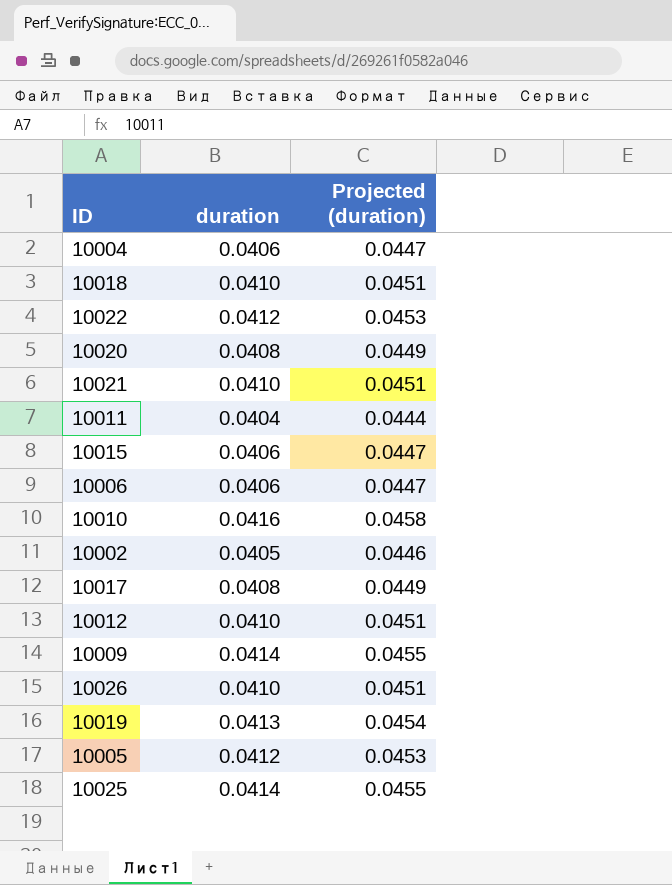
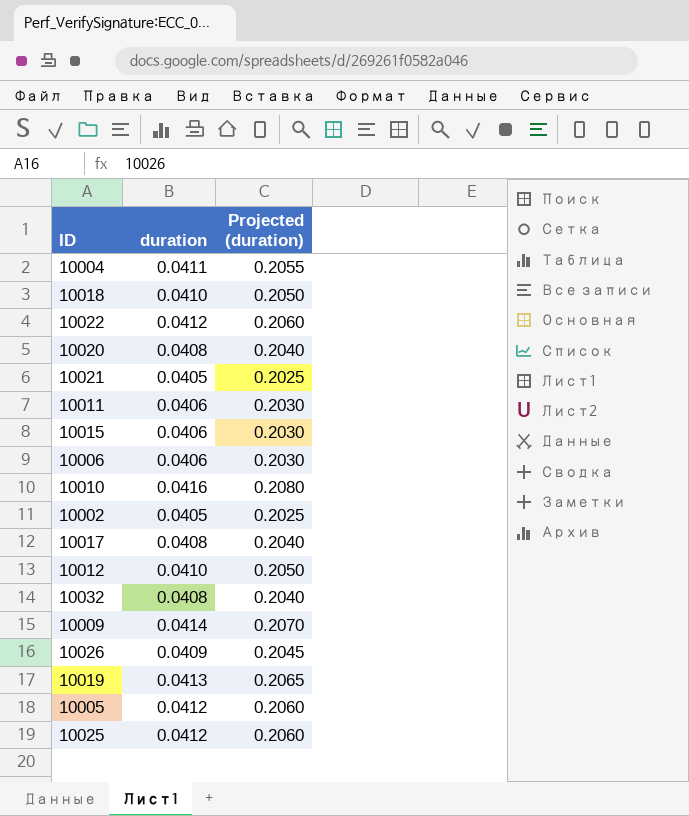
column Projected (duration) | formula: [duration] * 1.1 -> [duration] * 5
10004 | duration: 0.0406 -> 0.0411
10021 | duration: 0.0410 -> 0.0405
10011 | duration: 0.0404 -> 0.0406
row 10032: none -> 0.0408 | 0.2040
10026 | duration: 0.0410 -> 0.0409
10025 | duration: 0.0414 -> 0.0412

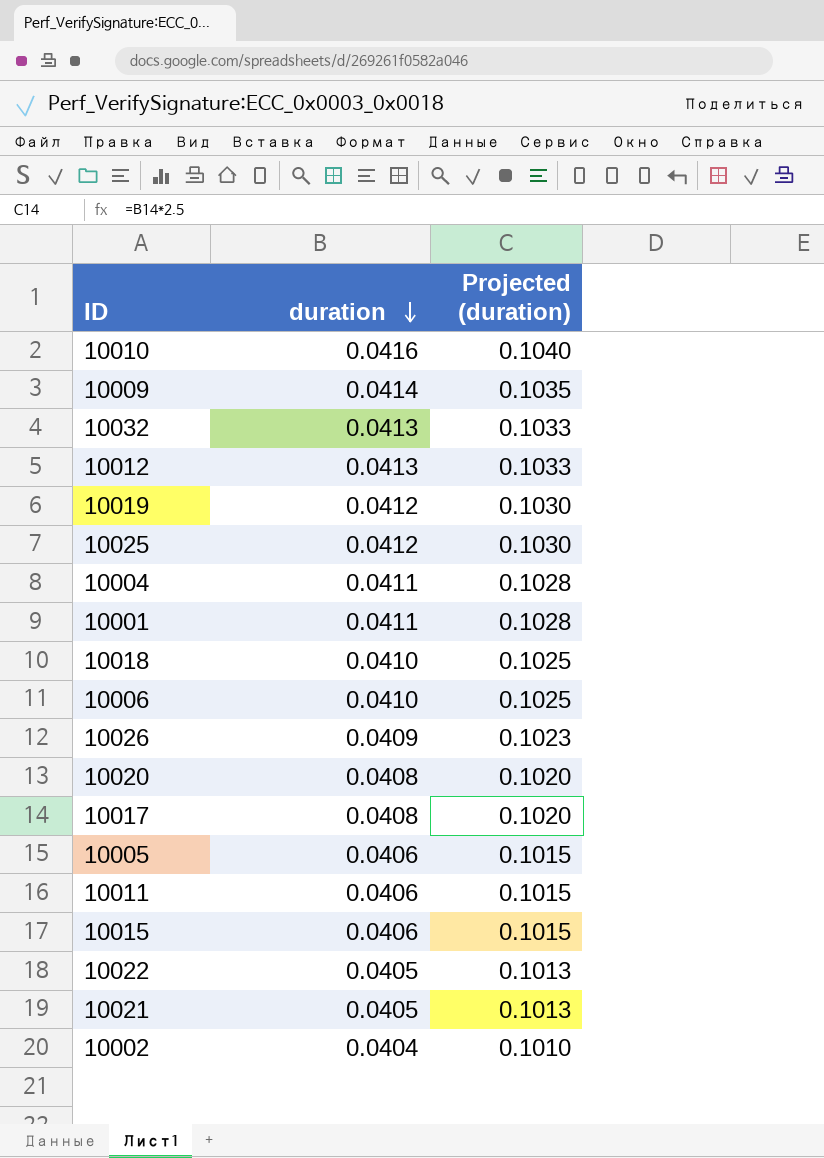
row order: none -> duration descending
column Projected (duration) | formula: [duration] * 5 -> [duration] * 2.5
10032 | duration: 0.0408 -> 0.0413
10012 | duration: 0.0410 -> 0.0413
10019 | duration: 0.0413 -> 0.0412
row 10001: none -> 0.0411 | 0.1028
10006 | duration: 0.0406 -> 0.0410
10005 | duration: 0.0412 -> 0.0406
10022 | duration: 0.0412 -> 0.0405
10002 | duration: 0.0405 -> 0.0404

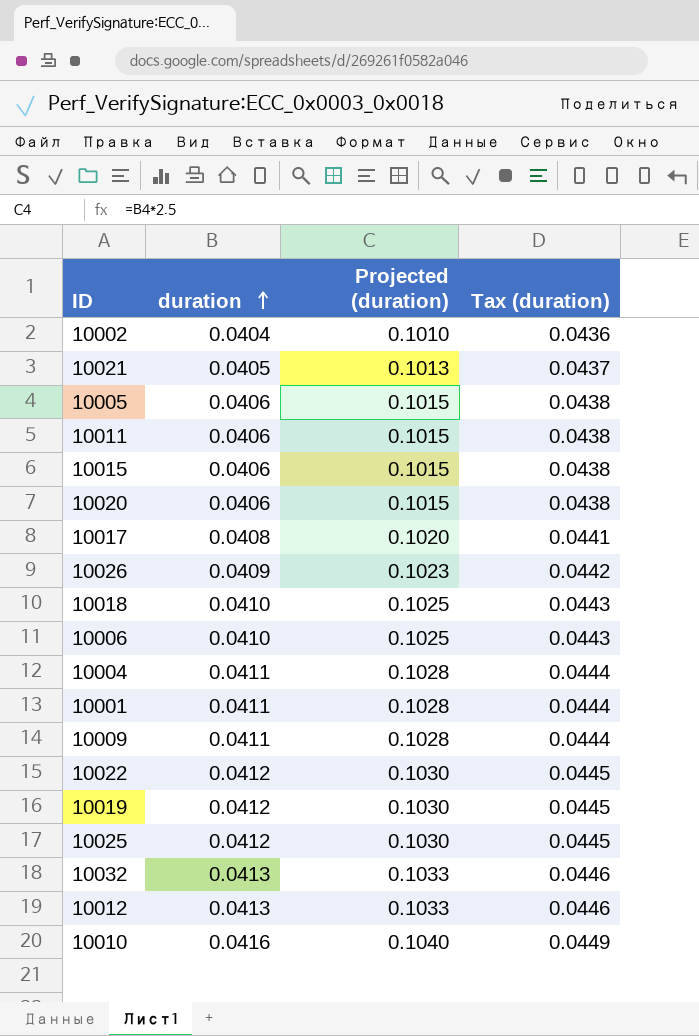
row order: duration descending -> duration ascending
column Tax (duration) | formula: none -> [duration] * 1.08
10020 | duration: 0.0408 -> 0.0406
10020 | Projected (duration): 0.1020 -> 0.1015
10009 | duration: 0.0414 -> 0.0411
10009 | Projected (duration): 0.1035 -> 0.1028
10022 | duration: 0.0405 -> 0.0412
10022 | Projected (duration): 0.1013 -> 0.1030

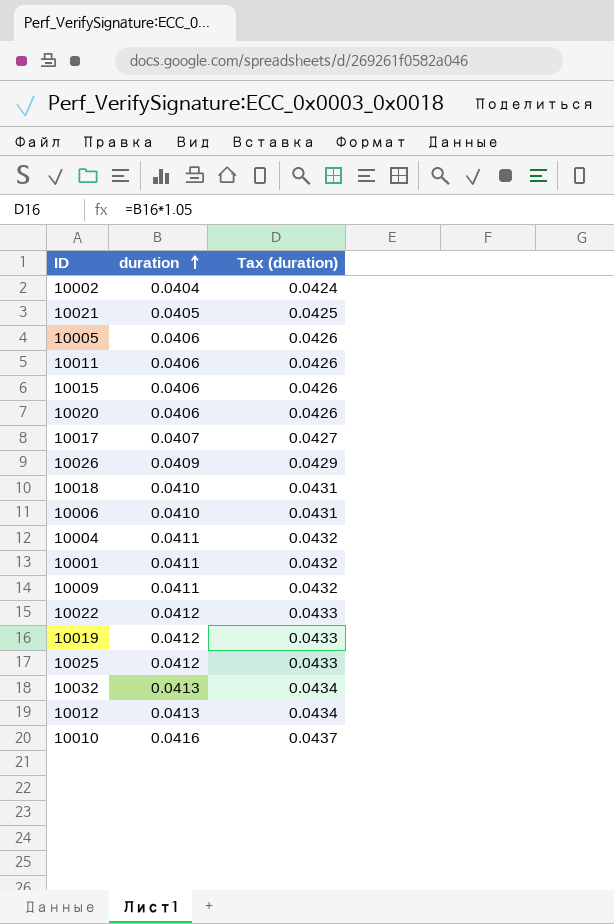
column Projected (duration) | formula: [duration] * 2.5 -> none
column Tax (duration) | formula: [duration] * 1.08 -> [duration] * 1.05
10017 | duration: 0.0408 -> 0.0407

